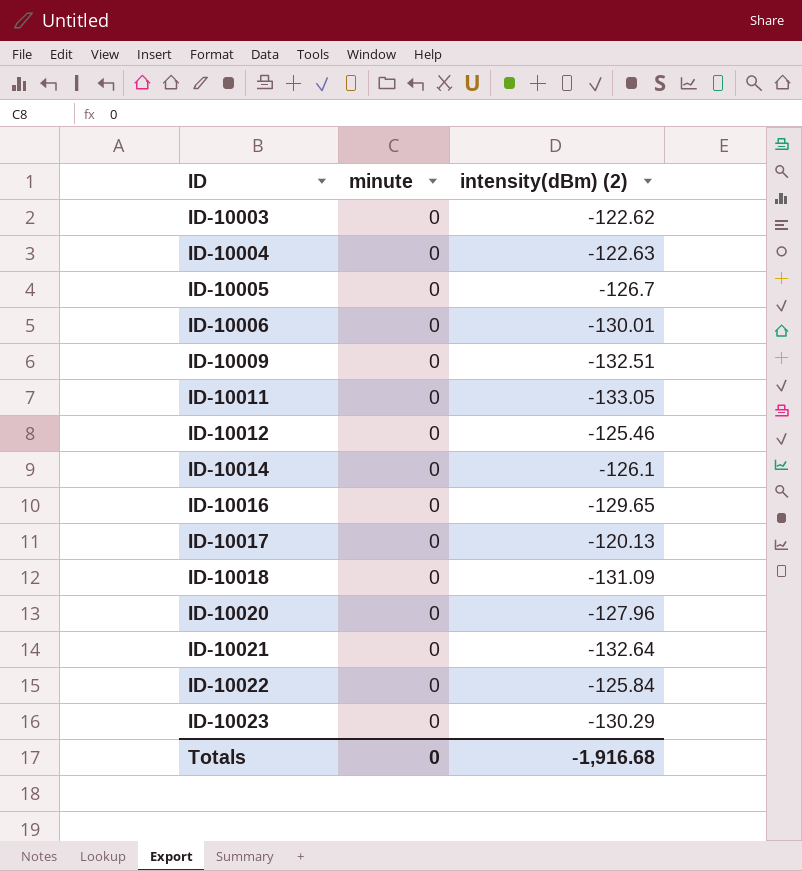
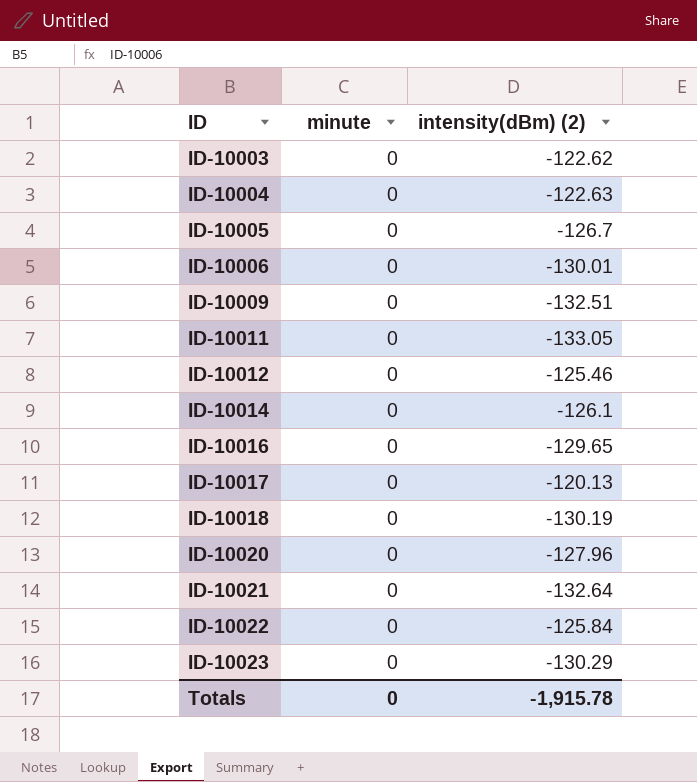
ID-10018 | intensity(dBm) (2): -131.09 -> -130.19
Totals | intensity(dBm) (2): -1,916.68 -> -1,915.78

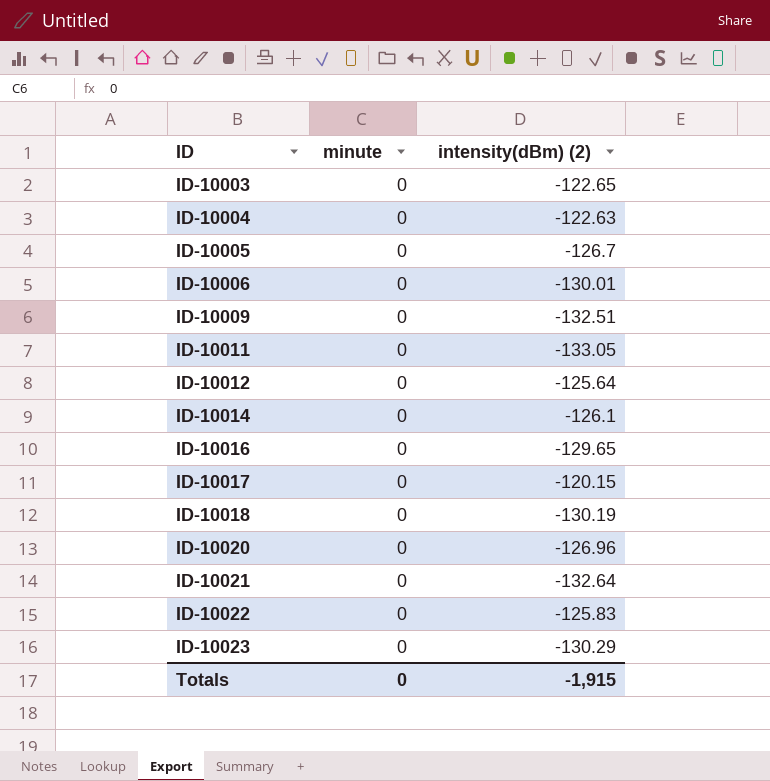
ID-10003 | intensity(dBm) (2): -122.62 -> -122.65
ID-10012 | intensity(dBm) (2): -125.46 -> -125.64
ID-10017 | intensity(dBm) (2): -120.13 -> -120.15
ID-10020 | intensity(dBm) (2): -127.96 -> -126.96
ID-10022 | intensity(dBm) (2): -125.84 -> -125.83
Totals | intensity(dBm) (2): -1,915.78 -> -1,915

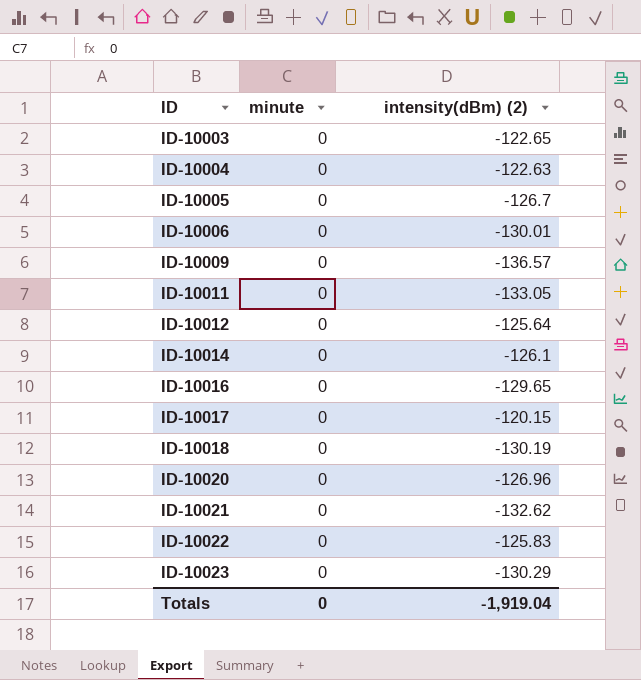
ID-10009 | intensity(dBm) (2): -132.51 -> -136.57
ID-10021 | intensity(dBm) (2): -132.64 -> -132.62
Totals | intensity(dBm) (2): -1,915 -> -1,919.04

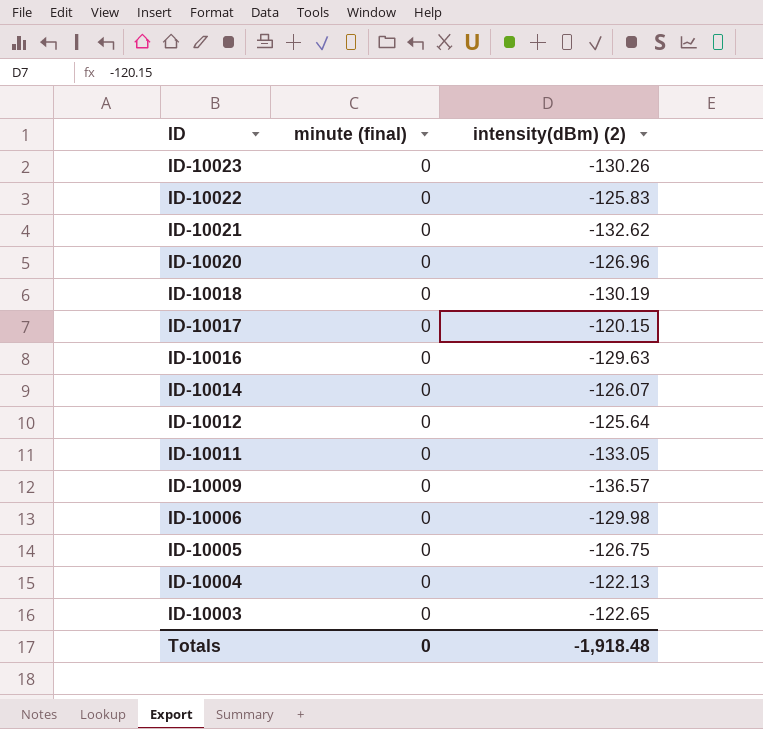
row order: ID ascending -> ID descending
column name: minute -> minute (final)
ID-10023 | intensity(dBm) (2): -130.29 -> -130.26
ID-10016 | intensity(dBm) (2): -129.65 -> -129.63
ID-10014 | intensity(dBm) (2): -126.1 -> -126.07
ID-10006 | intensity(dBm) (2): -130.01 -> -129.98
ID-10005 | intensity(dBm) (2): -126.7 -> -126.75
ID-10004 | intensity(dBm) (2): -122.63 -> -122.13
Totals | intensity(dBm) (2): -1,919.04 -> -1,918.48

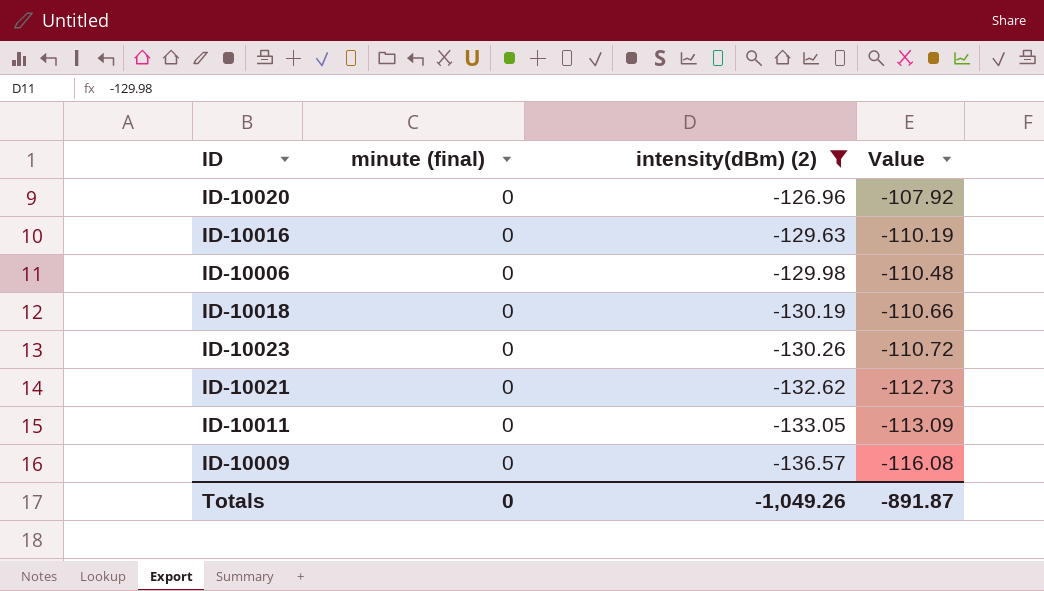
filter: none -> intensity(dBm) (2) <= -126.96
row order: ID descending -> intensity(dBm) (2) descending
column Value | formula: none -> [intensity(dBm) (2)] * 0.85
Totals | intensity(dBm) (2): -1,918.48 -> -1,049.26

